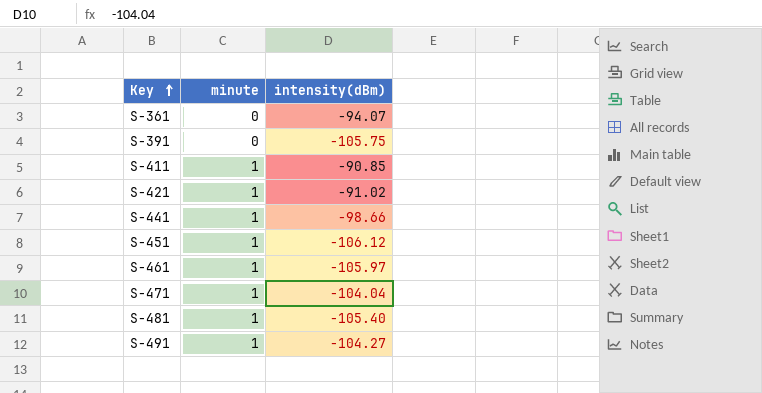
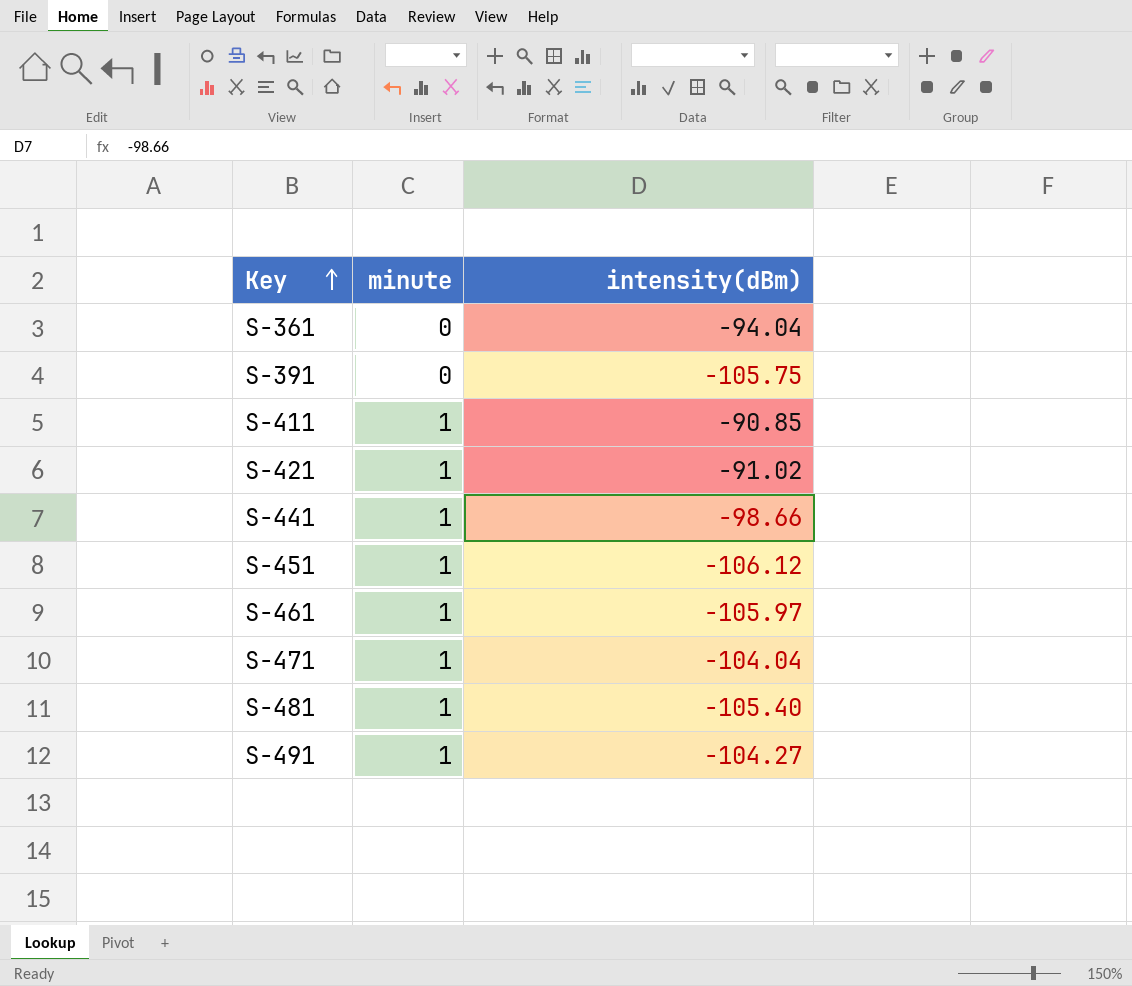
S-361 | intensity(dBm): -94.07 -> -94.04

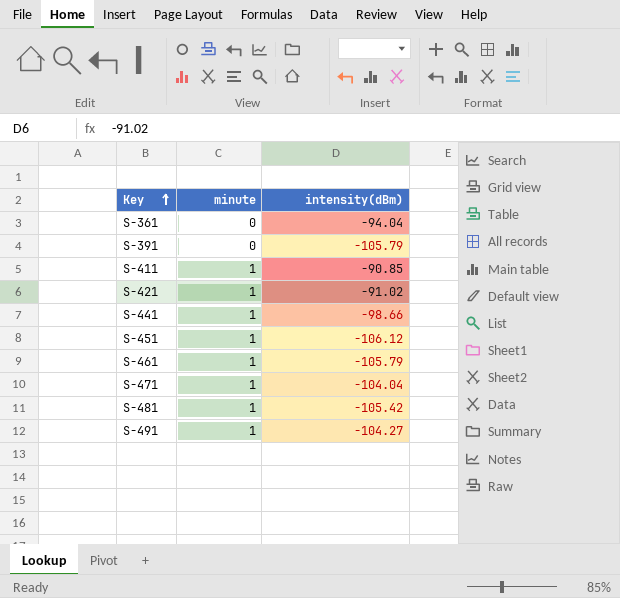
S-391 | intensity(dBm): -105.75 -> -105.79
S-461 | intensity(dBm): -105.97 -> -105.79
S-481 | intensity(dBm): -105.40 -> -105.42

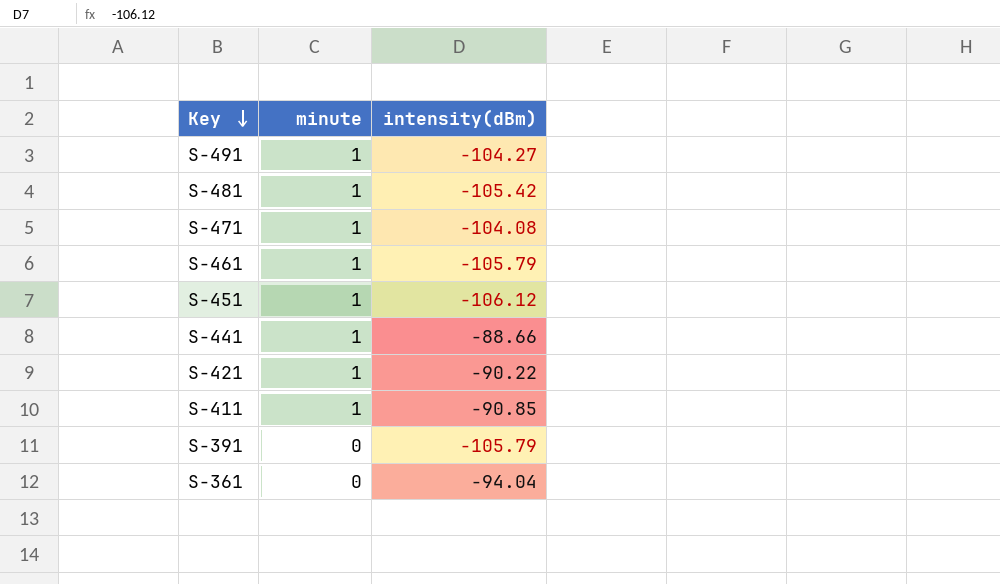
row order: Key ascending -> Key descending
S-471 | intensity(dBm): -104.04 -> -104.08
S-441 | intensity(dBm): -98.66 -> -88.66
S-421 | intensity(dBm): -91.02 -> -90.22

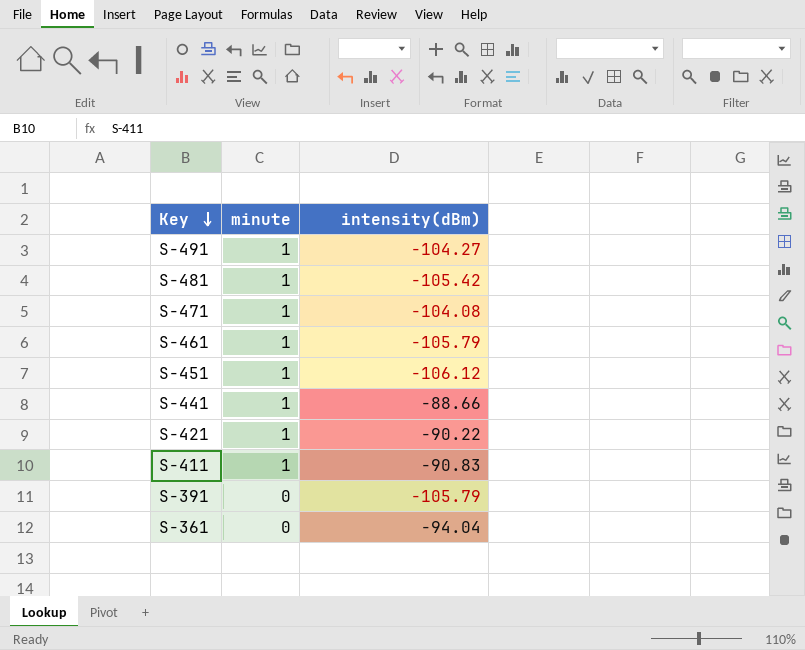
S-411 | intensity(dBm): -90.85 -> -90.83

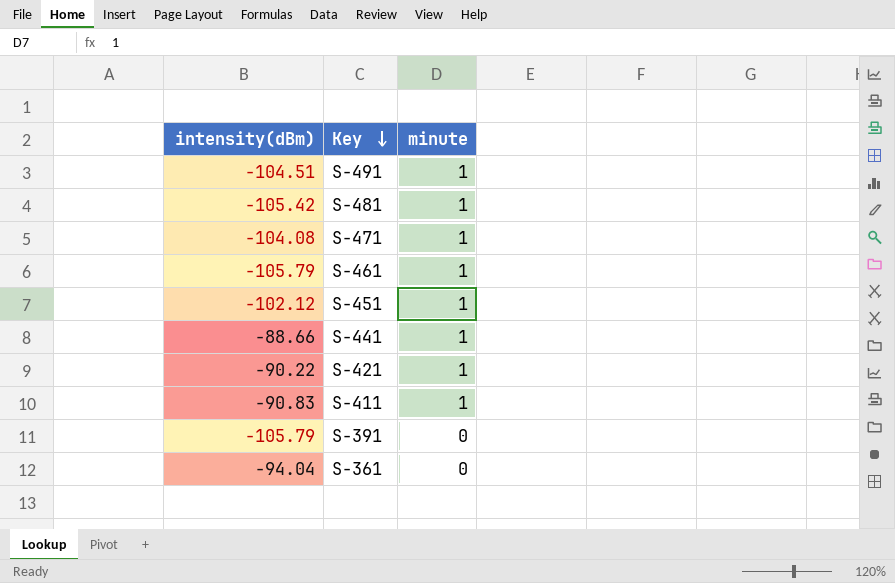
column intensity(dBm) | position: 3 -> 1
S-491 | intensity(dBm): -104.27 -> -104.51
S-451 | intensity(dBm): -106.12 -> -102.12

